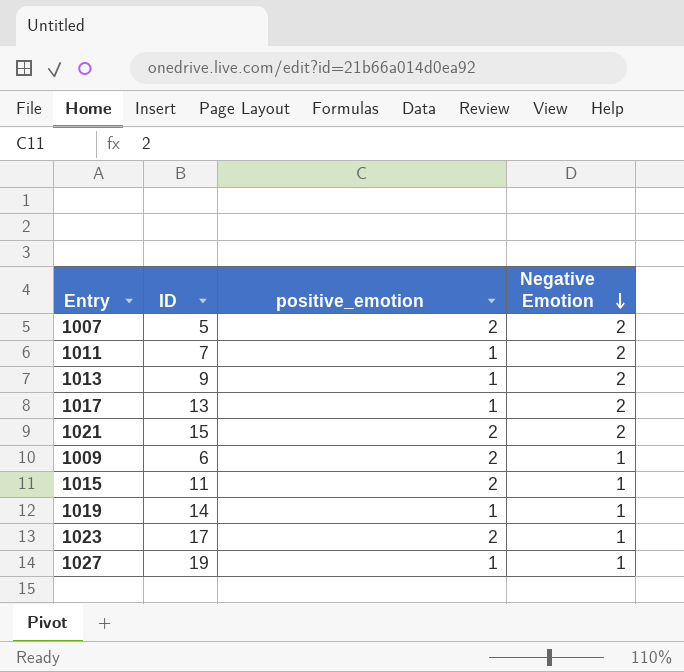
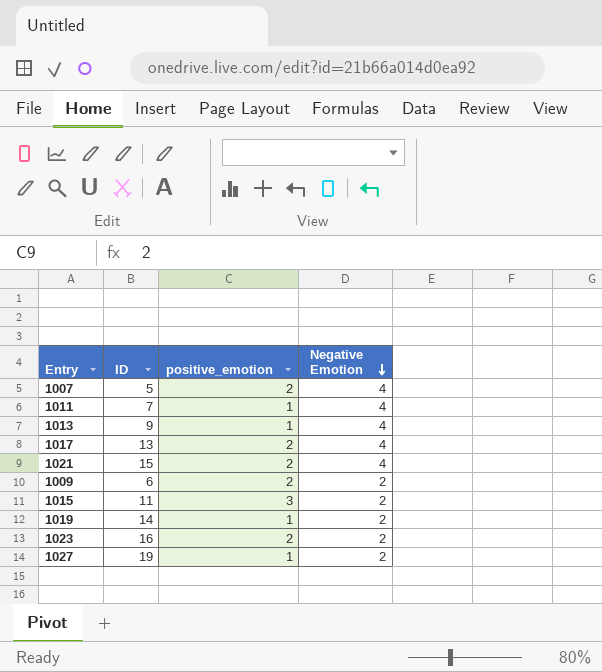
1007 | Negative Emotion: 2 -> 4
1011 | Negative Emotion: 2 -> 4
1013 | Negative Emotion: 2 -> 4
1017 | positive_emotion: 1 -> 2
1017 | Negative Emotion: 2 -> 4
1021 | Negative Emotion: 2 -> 4
1009 | Negative Emotion: 1 -> 2
1015 | positive_emotion: 2 -> 3
1015 | Negative Emotion: 1 -> 2
1019 | Negative Emotion: 1 -> 2
1023 | ID: 17 -> 16
1023 | Negative Emotion: 1 -> 2
1027 | Negative Emotion: 1 -> 2

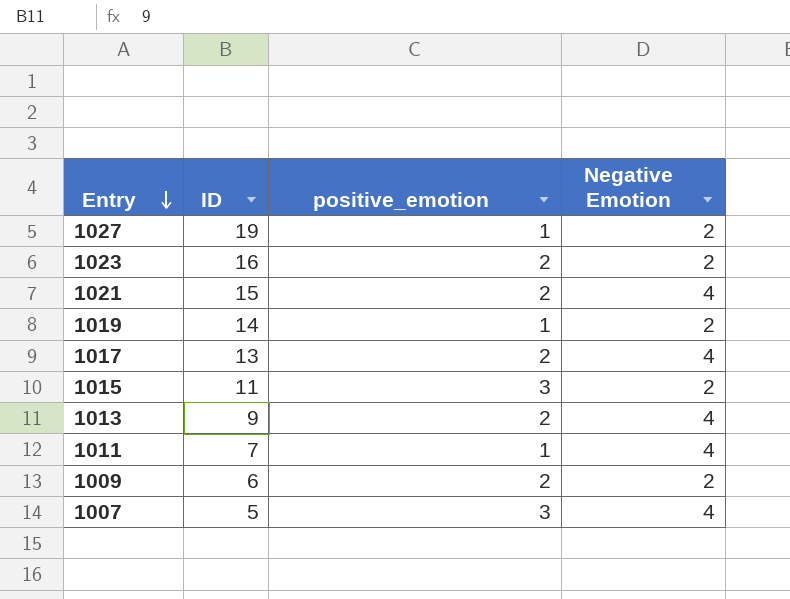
row order: Negative Emotion descending -> Entry descending
1013 | positive_emotion: 1 -> 2
1007 | positive_emotion: 2 -> 3

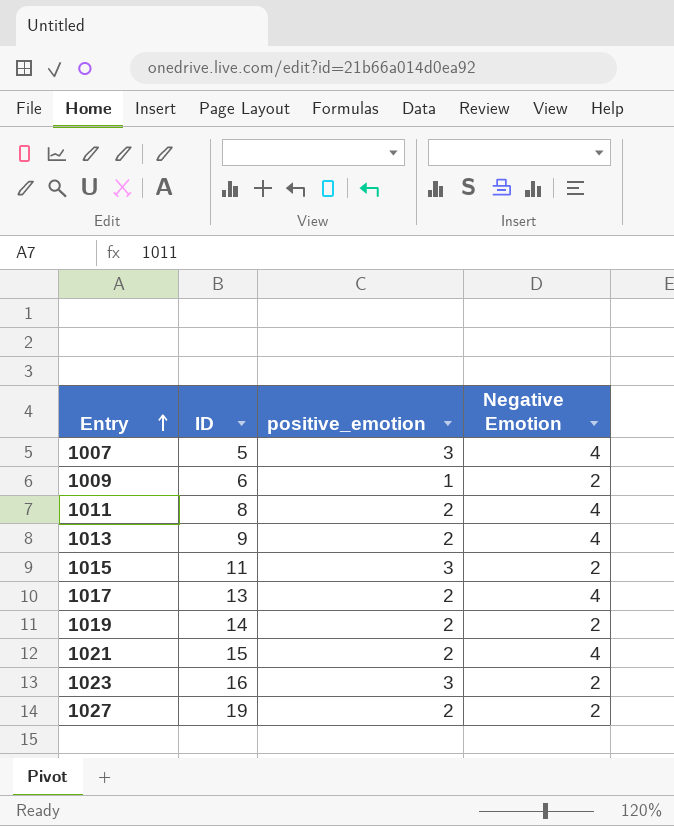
row order: Entry descending -> Entry ascending
1009 | positive_emotion: 2 -> 1
1011 | ID: 7 -> 8
1011 | positive_emotion: 1 -> 2
1019 | positive_emotion: 1 -> 2
1023 | positive_emotion: 2 -> 3
1027 | positive_emotion: 1 -> 2

